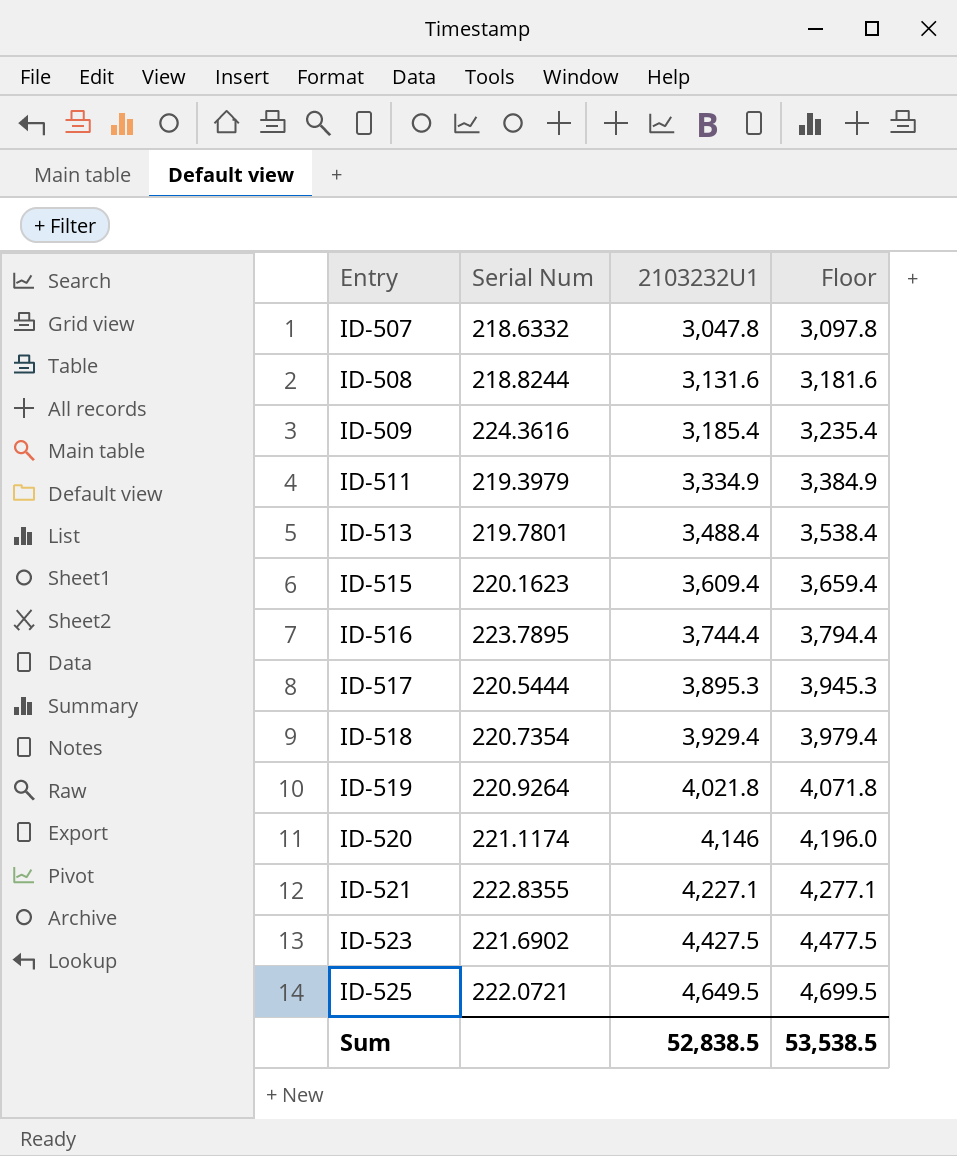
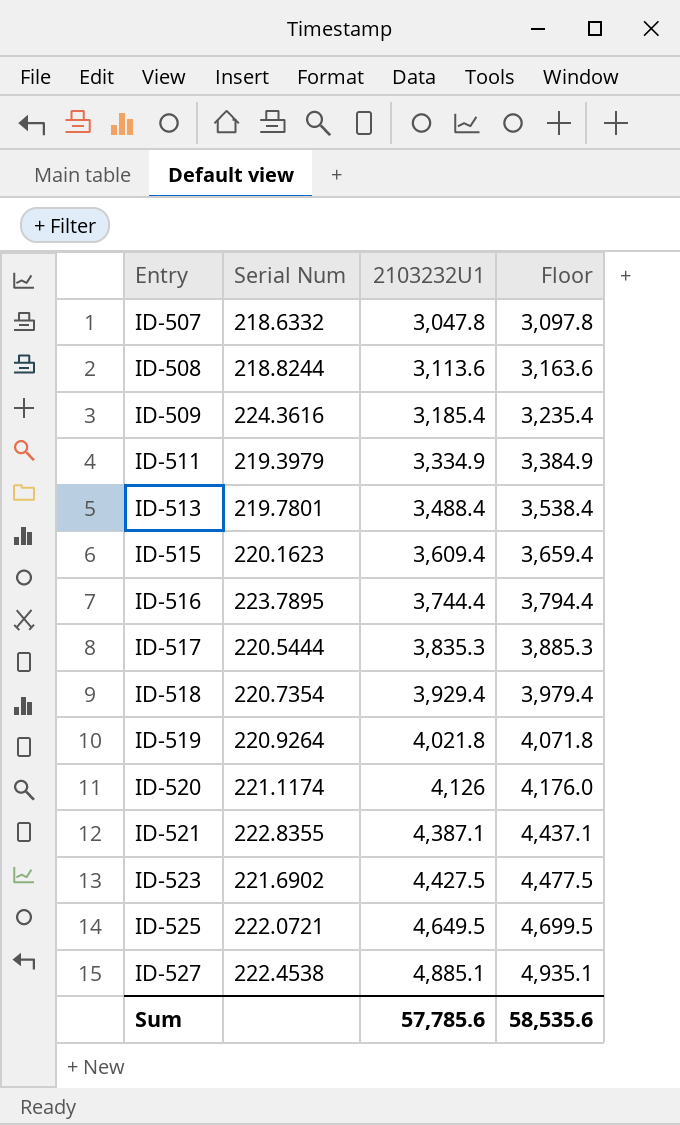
ID-508 | 2103232U1: 3,131.6 -> 3,113.6
ID-508 | Floor: 3,181.6 -> 3,163.6
ID-517 | 2103232U1: 3,895.3 -> 3,835.3
ID-517 | Floor: 3,945.3 -> 3,885.3
ID-520 | 2103232U1: 4,146 -> 4,126
ID-520 | Floor: 4,196.0 -> 4,176.0
ID-521 | 2103232U1: 4,227.1 -> 4,387.1
ID-521 | Floor: 4,277.1 -> 4,437.1
row ID-527: none -> 222.4538 | 4,885.1 | 4,935.1
Sum | 2103232U1: 52,838.5 -> 57,785.6
Sum | Floor: 53,538.5 -> 58,535.6

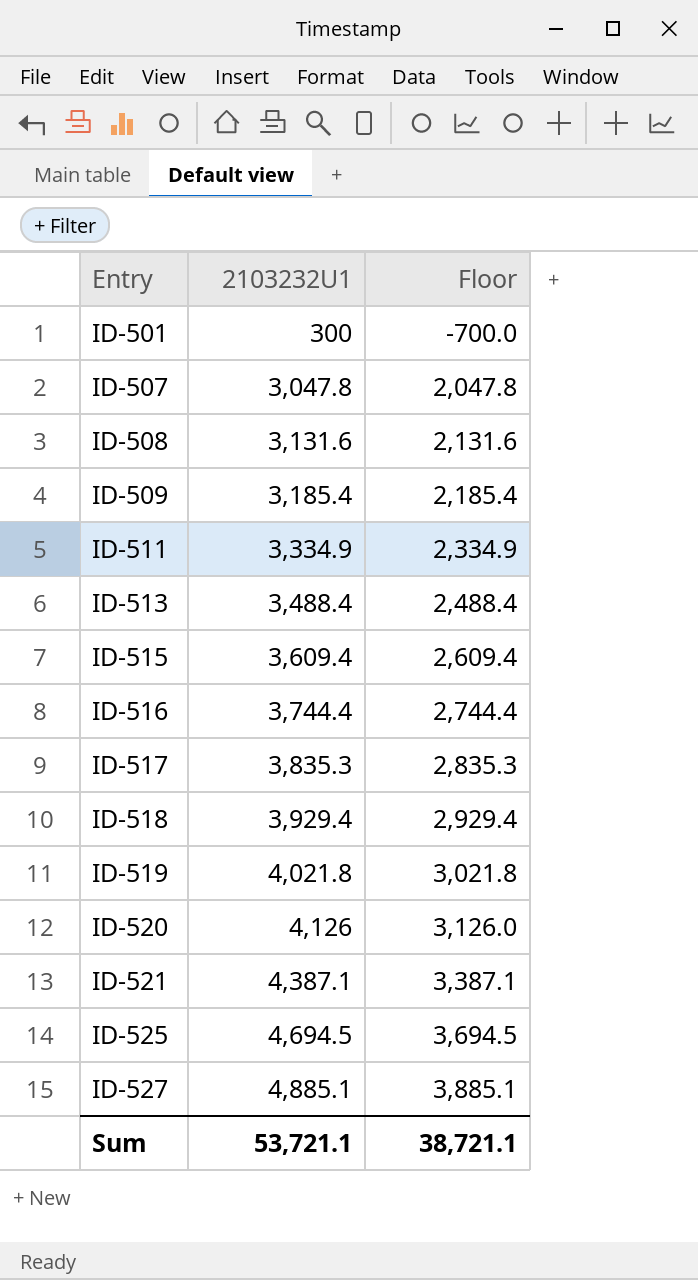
column Serial Num | position: 2 -> none
column Floor | formula: [2103232U1] + 50 -> [2103232U1] - 1000
row ID-523: 221.6902 | 4,427.5 | 4,477.5 -> none
row ID-501: none -> 300 | -700.0
ID-508 | 2103232U1: 3,113.6 -> 3,131.6
ID-525 | 2103232U1: 4,649.5 -> 4,694.5
Sum | 2103232U1: 57,785.6 -> 53,721.1
Sum | Floor: 58,535.6 -> 38,721.1

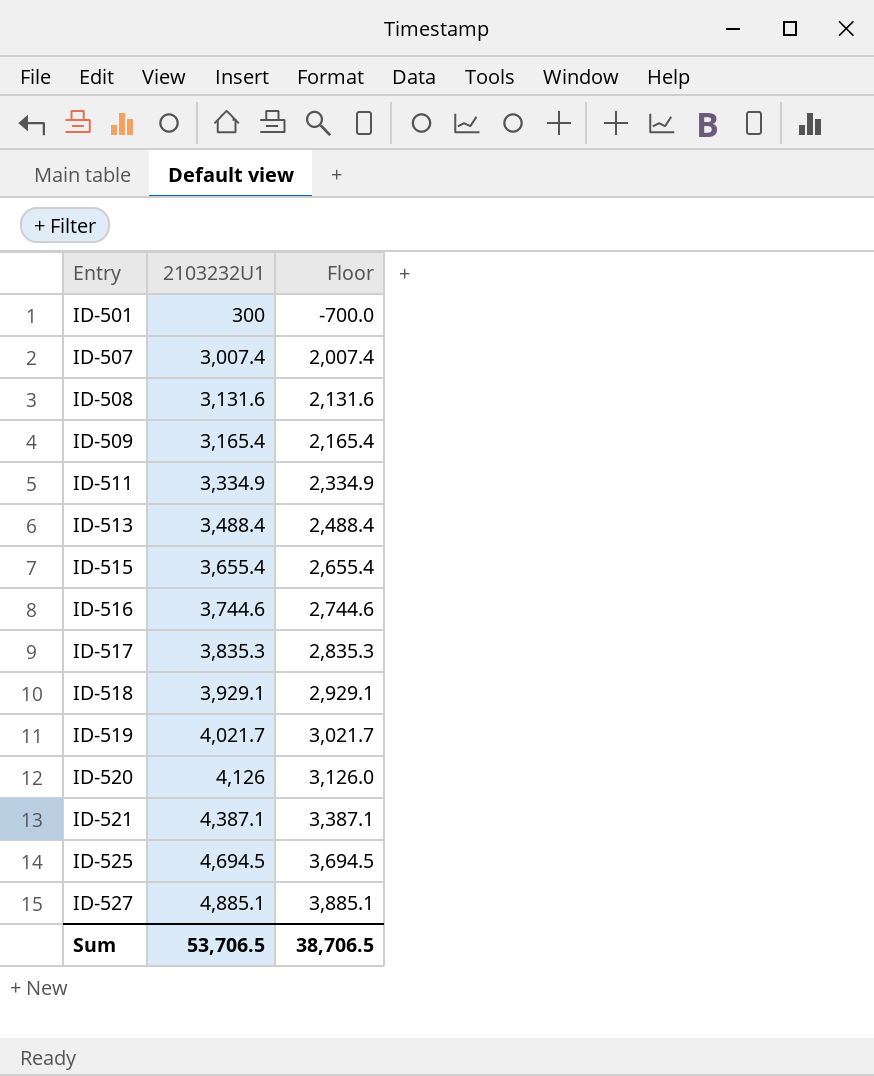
ID-507 | 2103232U1: 3,047.8 -> 3,007.4
ID-507 | Floor: 2,047.8 -> 2,007.4
ID-509 | 2103232U1: 3,185.4 -> 3,165.4
ID-509 | Floor: 2,185.4 -> 2,165.4
ID-515 | 2103232U1: 3,609.4 -> 3,655.4
ID-515 | Floor: 2,609.4 -> 2,655.4
ID-516 | 2103232U1: 3,744.4 -> 3,744.6
ID-516 | Floor: 2,744.4 -> 2,744.6
ID-518 | 2103232U1: 3,929.4 -> 3,929.1
ID-518 | Floor: 2,929.4 -> 2,929.1
ID-519 | 2103232U1: 4,021.8 -> 4,021.7
ID-519 | Floor: 3,021.8 -> 3,021.7
Sum | 2103232U1: 53,721.1 -> 53,706.5
Sum | Floor: 38,721.1 -> 38,706.5

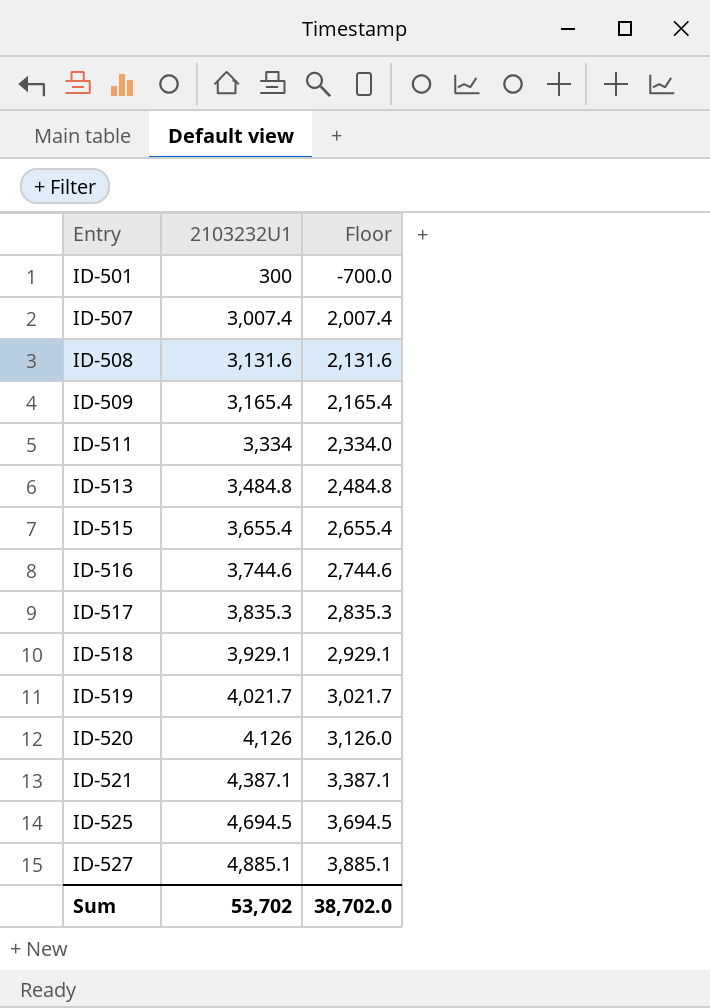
ID-511 | 2103232U1: 3,334.9 -> 3,334
ID-511 | Floor: 2,334.9 -> 2,334.0
ID-513 | 2103232U1: 3,488.4 -> 3,484.8
ID-513 | Floor: 2,488.4 -> 2,484.8
Sum | 2103232U1: 53,706.5 -> 53,702
Sum | Floor: 38,706.5 -> 38,702.0

